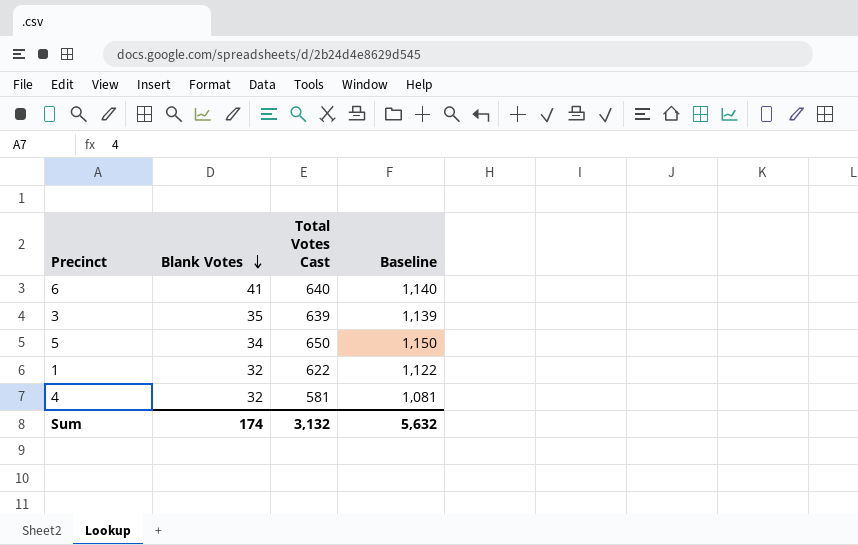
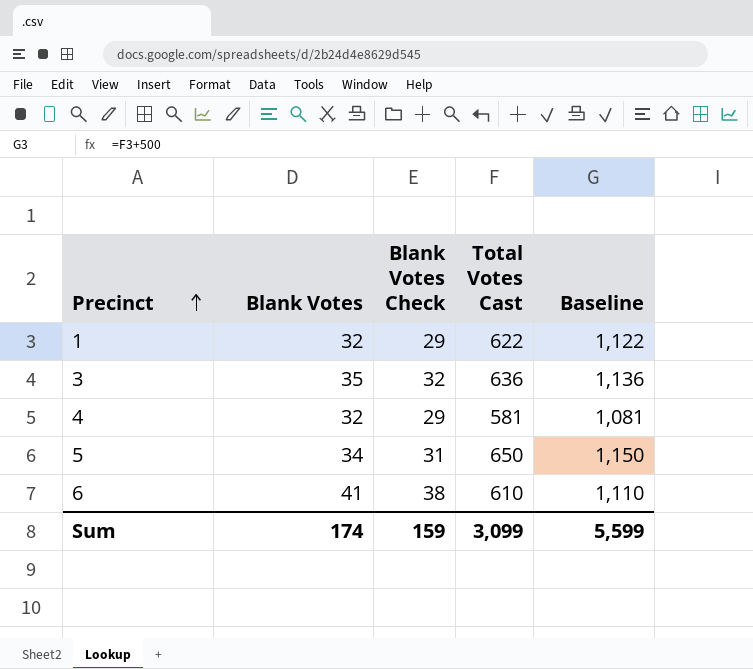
row order: Blank Votes descending -> Precinct ascending
column Blank Votes Check | formula: none -> [Blank Votes] - 3
3 | Total Votes Cast: 639 -> 636
3 | Baseline: 1,139 -> 1,136
6 | Total Votes Cast: 640 -> 610
6 | Baseline: 1,140 -> 1,110
Sum | Total Votes Cast: 3,132 -> 3,099
Sum | Baseline: 5,632 -> 5,599

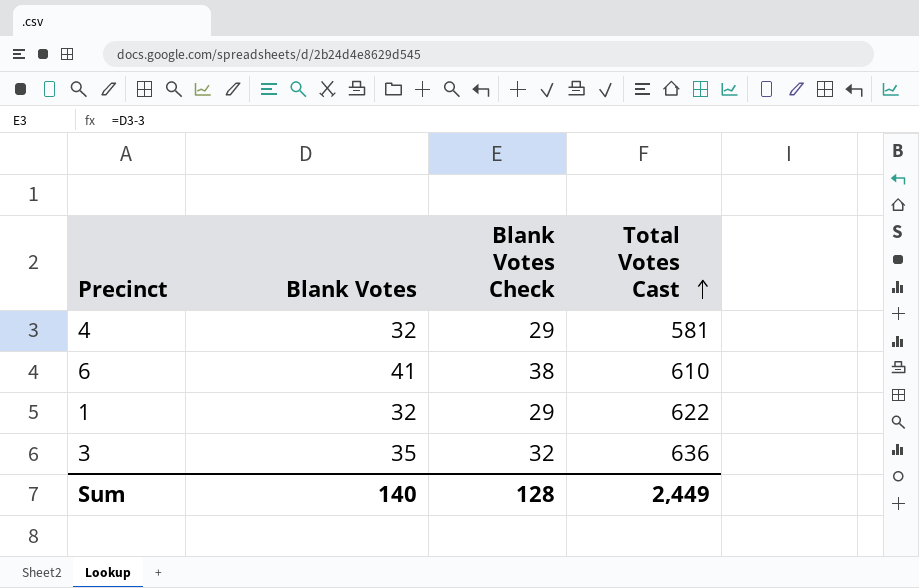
row order: Precinct ascending -> Total Votes Cast ascending
column Baseline | formula: [Total Votes Cast] + 500 -> none
row 5: 34 | 31 | 650 | 1,150 -> none
Sum | Blank Votes: 174 -> 140
Sum | Blank Votes Check: 159 -> 128
Sum | Total Votes Cast: 3,099 -> 2,449

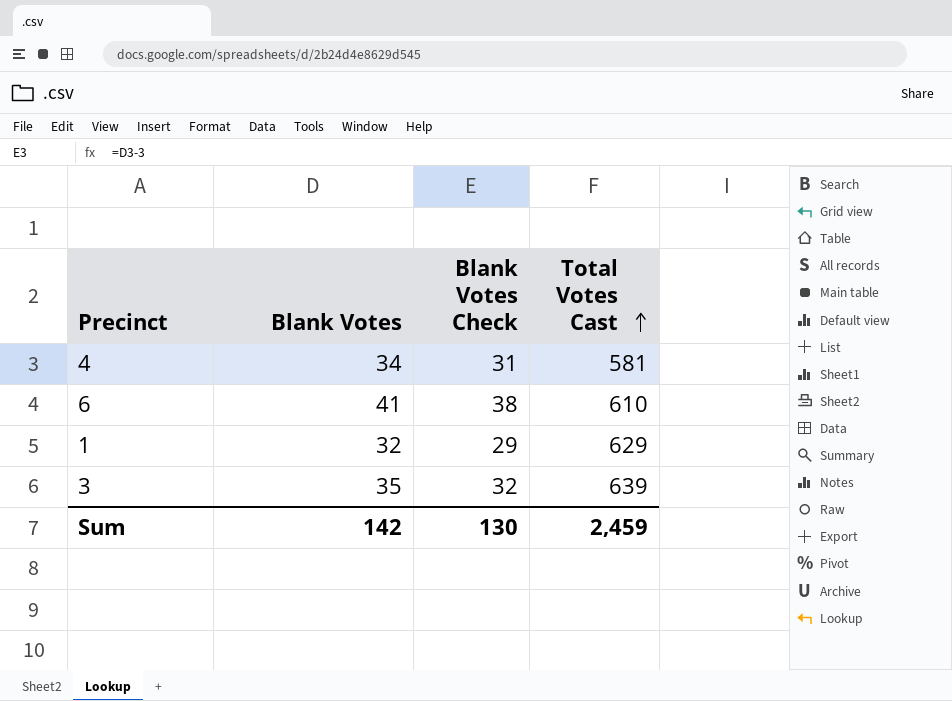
4 | Blank Votes: 32 -> 34
4 | Blank Votes Check: 29 -> 31
1 | Total Votes Cast: 622 -> 629
3 | Total Votes Cast: 636 -> 639
Sum | Blank Votes: 140 -> 142
Sum | Blank Votes Check: 128 -> 130
Sum | Total Votes Cast: 2,449 -> 2,459

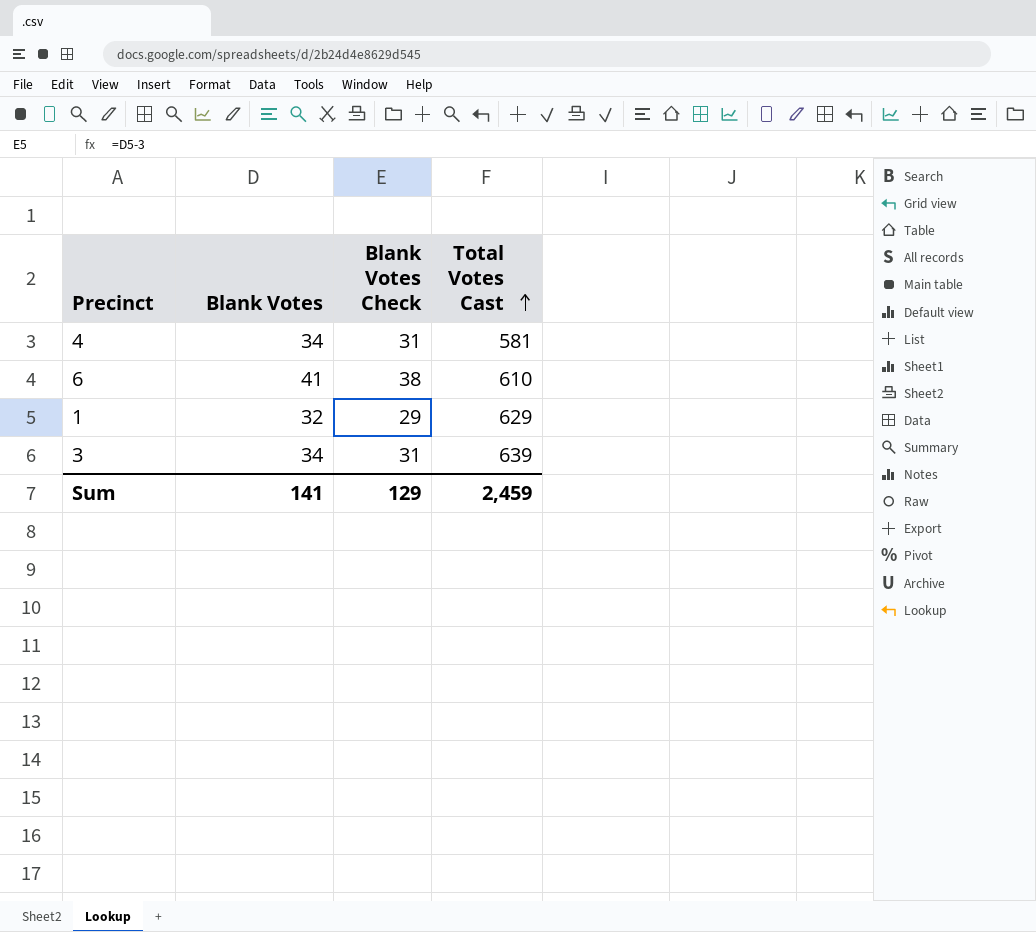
3 | Blank Votes: 35 -> 34
3 | Blank Votes Check: 32 -> 31
Sum | Blank Votes: 142 -> 141
Sum | Blank Votes Check: 130 -> 129

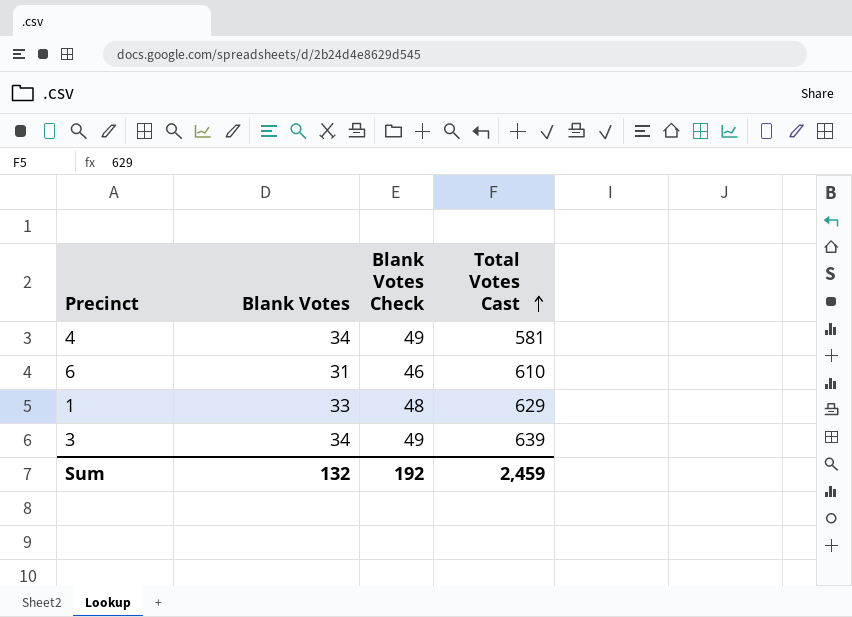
column Blank Votes Check | formula: [Blank Votes] - 3 -> [Blank Votes] + 15
6 | Blank Votes: 41 -> 31
1 | Blank Votes: 32 -> 33
Sum | Blank Votes: 141 -> 132
Sum | Blank Votes Check: 129 -> 192

